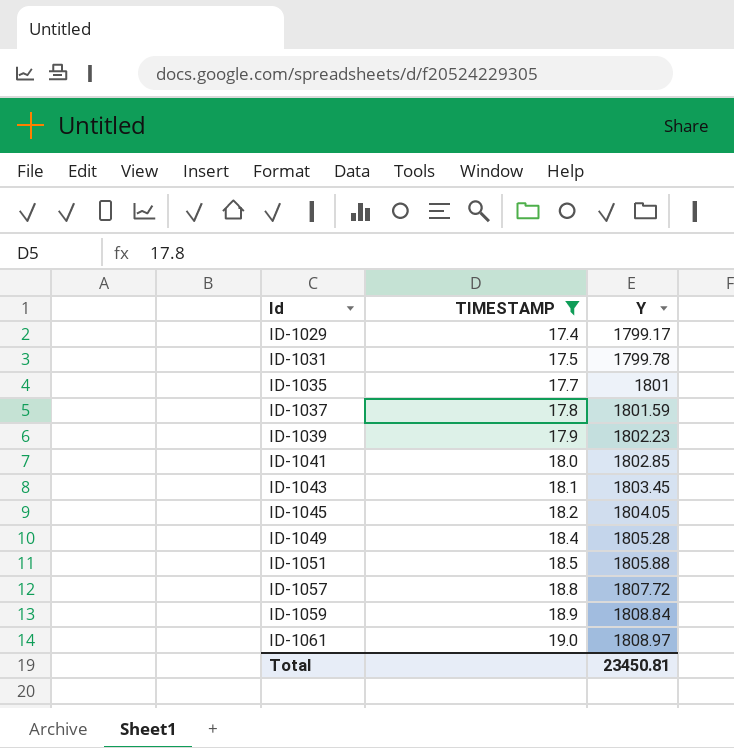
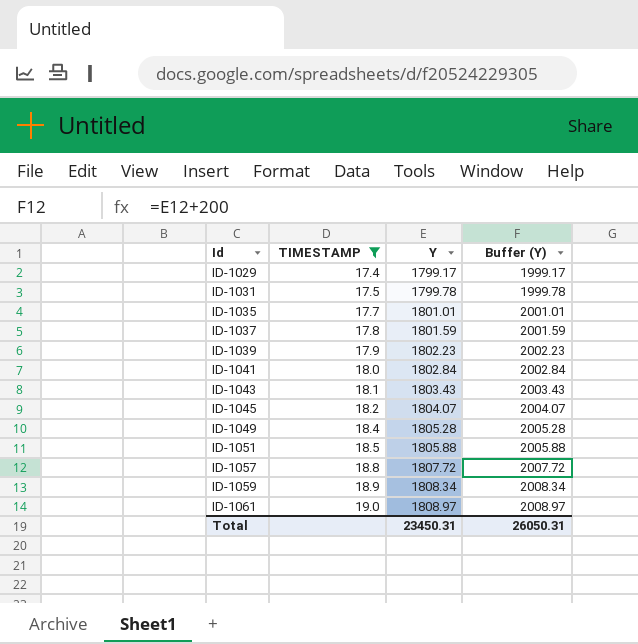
column Buffer (Y) | formula: none -> [Y] + 200
ID-1035 | Y: 1801 -> 1801.01
ID-1041 | Y: 1802.85 -> 1802.84
ID-1043 | Y: 1803.45 -> 1803.43
ID-1045 | Y: 1804.05 -> 1804.07
ID-1059 | Y: 1808.84 -> 1808.34
Total | Y: 23450.81 -> 23450.31

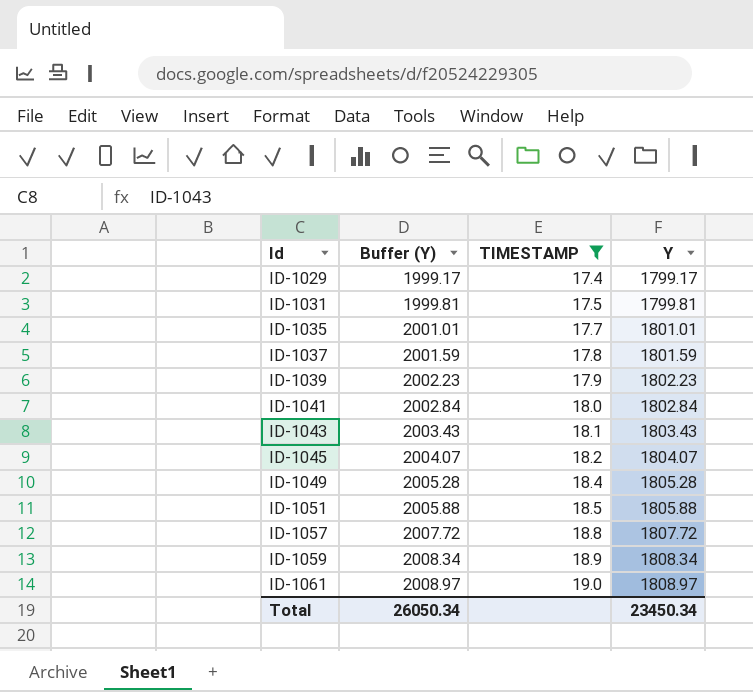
column Buffer (Y) | position: 4 -> 2
ID-1031 | Buffer (Y): 1999.78 -> 1999.81
ID-1031 | Y: 1799.78 -> 1799.81
Total | Buffer (Y): 26050.31 -> 26050.34
Total | Y: 23450.31 -> 23450.34

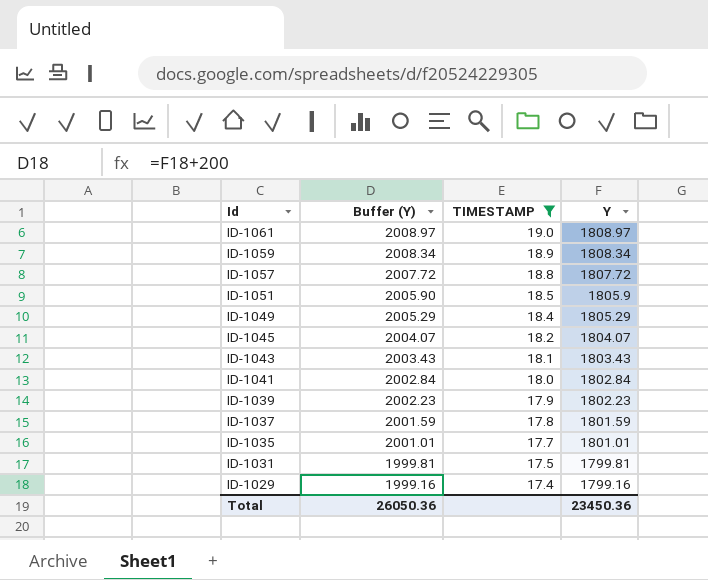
row order: Id ascending -> Id descending
ID-1051 | Buffer (Y): 2005.88 -> 2005.90
ID-1051 | Y: 1805.88 -> 1805.9
ID-1049 | Buffer (Y): 2005.28 -> 2005.29
ID-1049 | Y: 1805.28 -> 1805.29
ID-1029 | Buffer (Y): 1999.17 -> 1999.16
ID-1029 | Y: 1799.17 -> 1799.16
Total | Buffer (Y): 26050.34 -> 26050.36
Total | Y: 23450.34 -> 23450.36

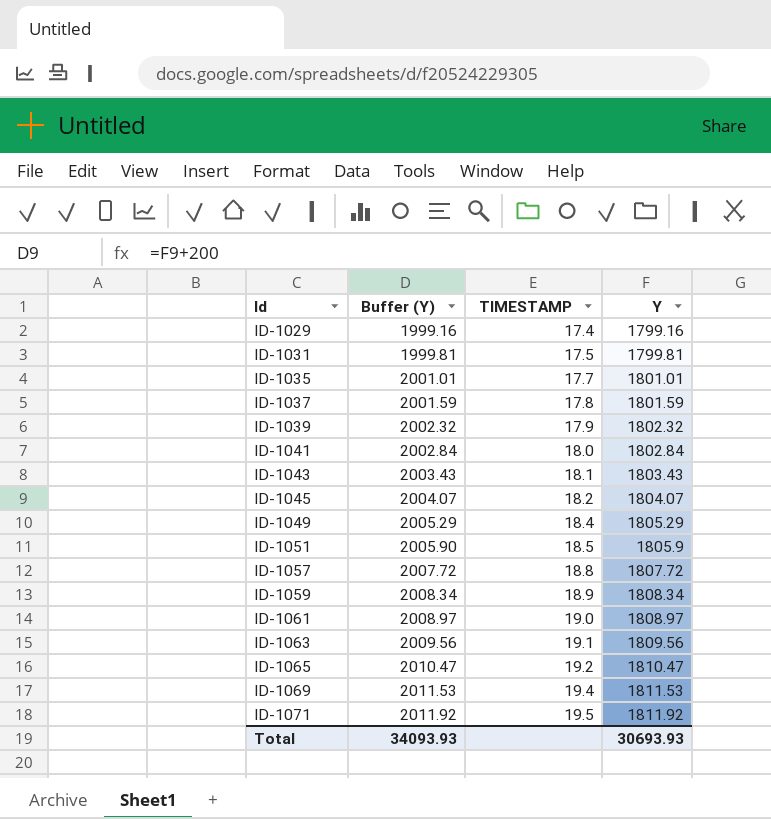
filter: TIMESTAMP <= 19.0 -> none
row order: Id descending -> Id ascending
ID-1039 | Buffer (Y): 2002.23 -> 2002.32
ID-1039 | Y: 1802.23 -> 1802.32
Total | Buffer (Y): 26050.36 -> 34093.93
Total | Y: 23450.36 -> 30693.93

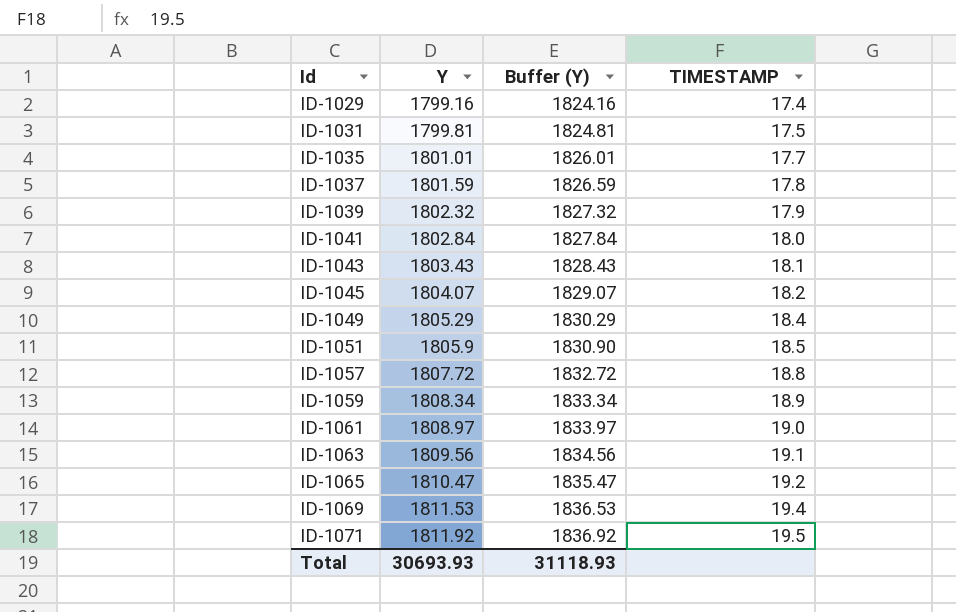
column Y | position: 4 -> 2
column Buffer (Y) | formula: [Y] + 200 -> [Y] + 25
Total | Buffer (Y): 34093.93 -> 31118.93

